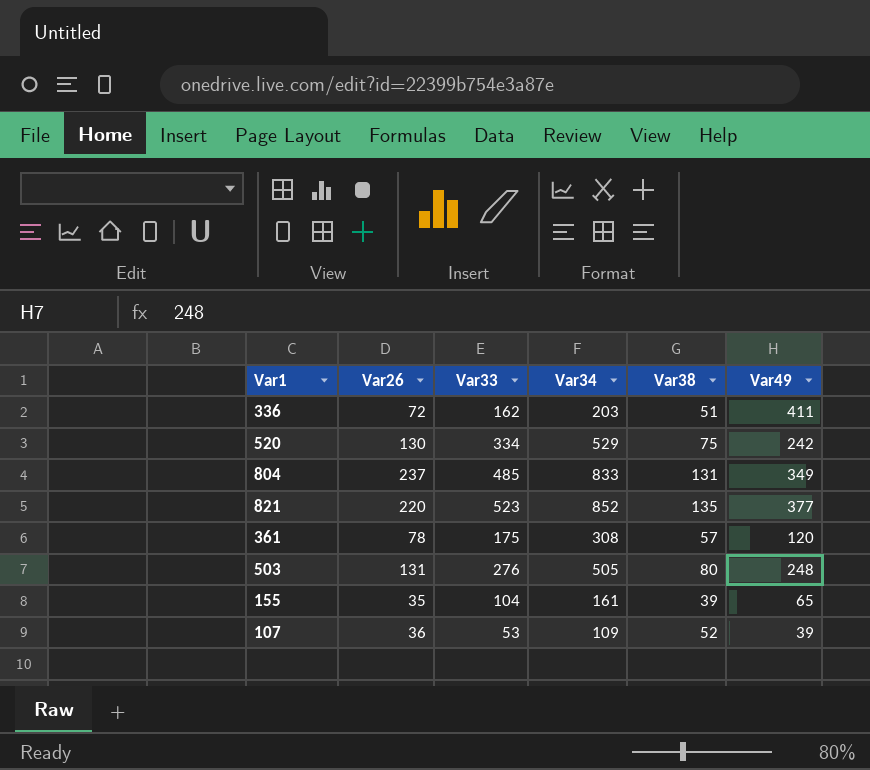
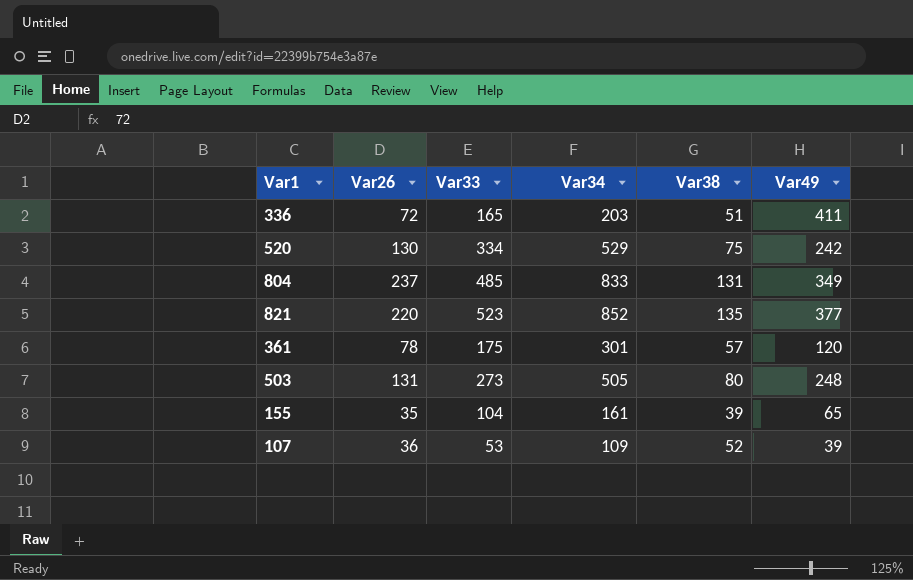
336 | Var33: 162 -> 165
361 | Var34: 308 -> 301
503 | Var33: 276 -> 273

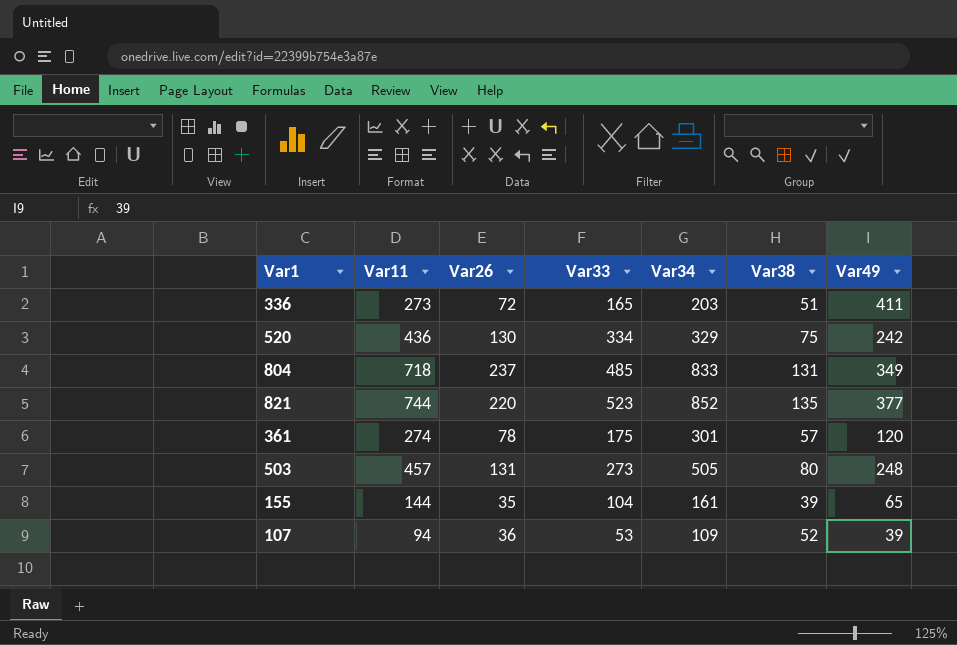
column Var11 | position: none -> 2
520 | Var34: 529 -> 329

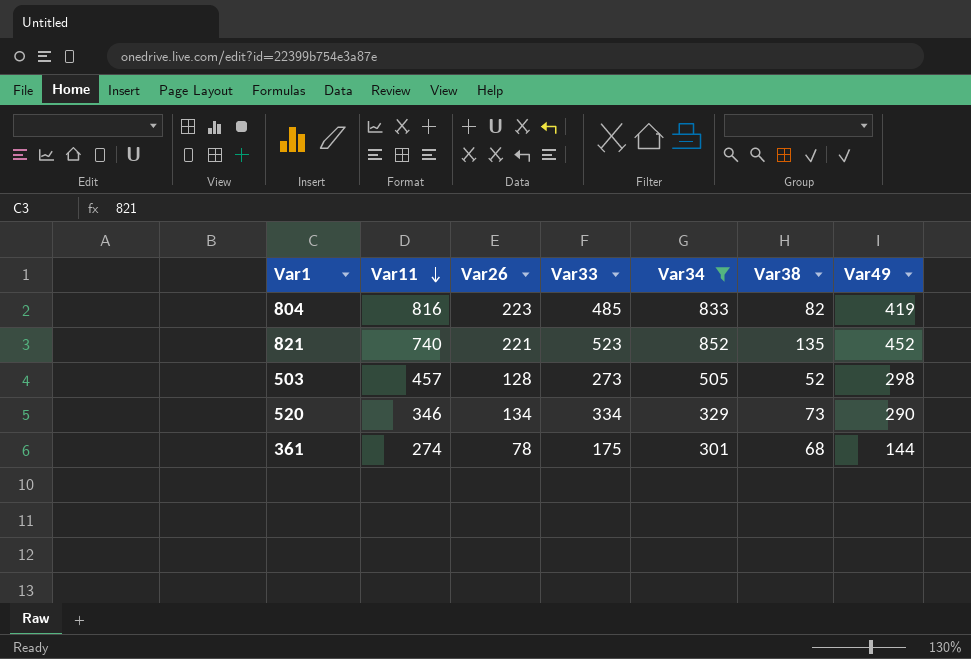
filter: none -> Var34 >= 301
row order: none -> Var11 descending
804 | Var11: 718 -> 816
804 | Var26: 237 -> 223
804 | Var38: 131 -> 82
804 | Var49: 349 -> 419
821 | Var11: 744 -> 740
821 | Var26: 220 -> 221
821 | Var49: 377 -> 452
503 | Var26: 131 -> 128
503 | Var38: 80 -> 52
503 | Var49: 248 -> 298
520 | Var11: 436 -> 346
520 | Var26: 130 -> 134
520 | Var38: 75 -> 73
520 | Var49: 242 -> 290
361 | Var38: 57 -> 68
361 | Var49: 120 -> 144

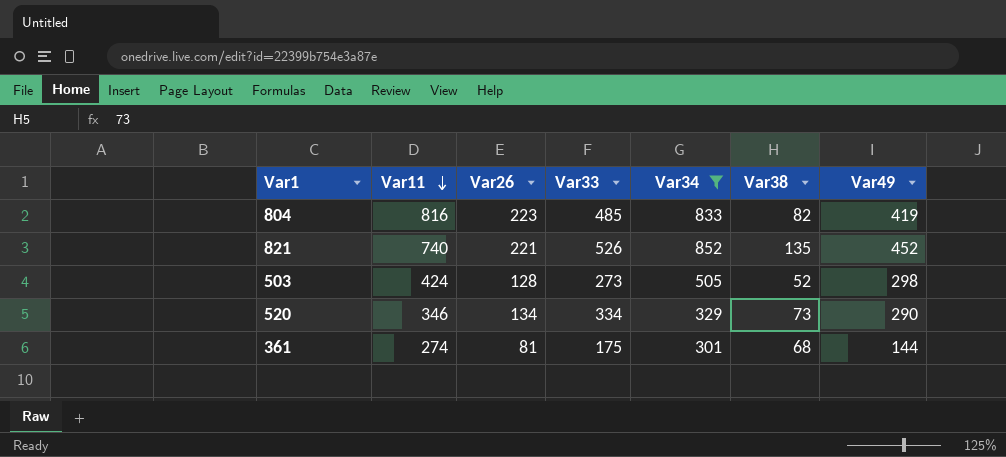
821 | Var33: 523 -> 526
503 | Var11: 457 -> 424
361 | Var26: 78 -> 81

